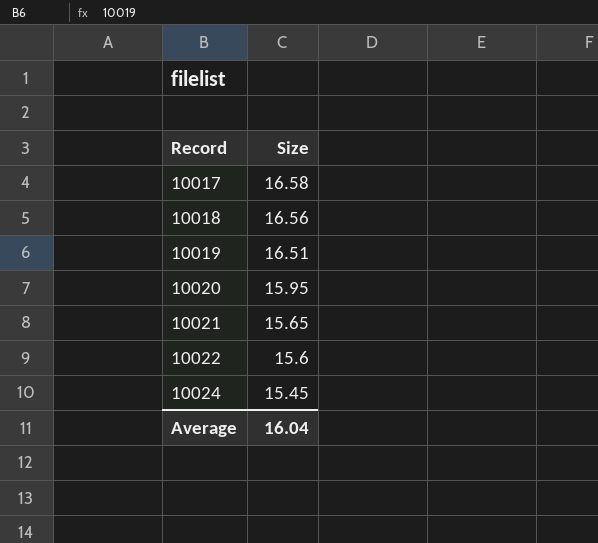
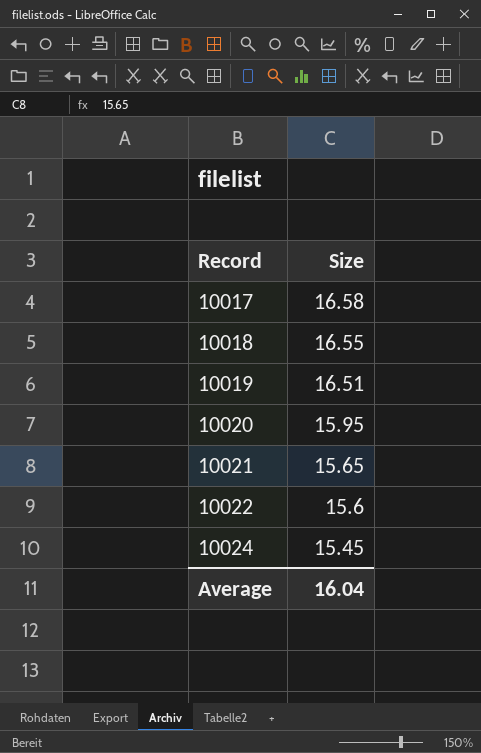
10018 | Size: 16.56 -> 16.55

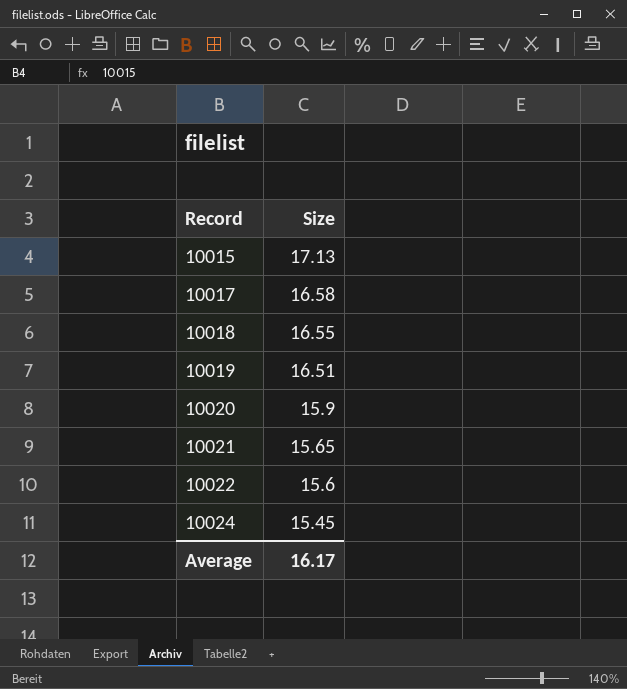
row 10015: none -> 17.13
10020 | Size: 15.95 -> 15.9
Average | Size: 16.04 -> 16.17

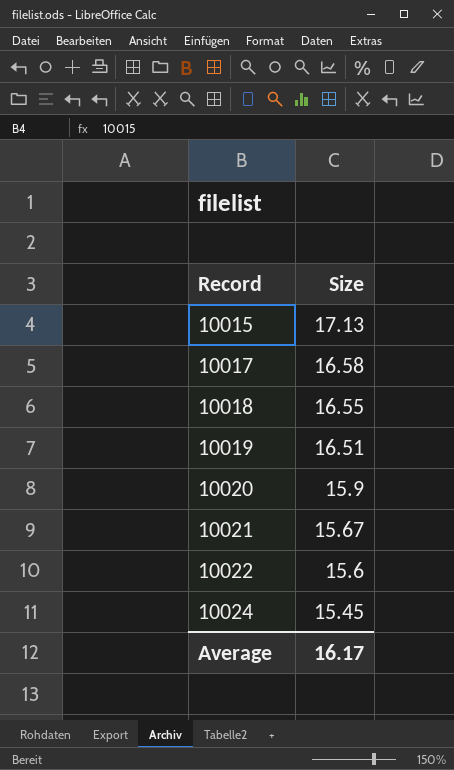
10021 | Size: 15.65 -> 15.67

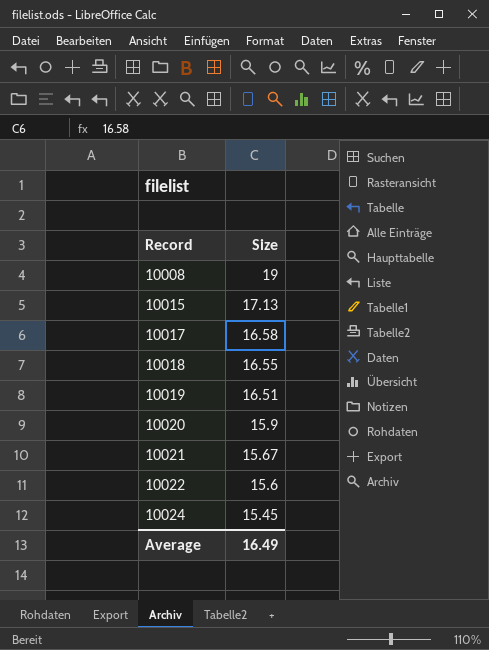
row 10008: none -> 19
Average | Size: 16.17 -> 16.49

